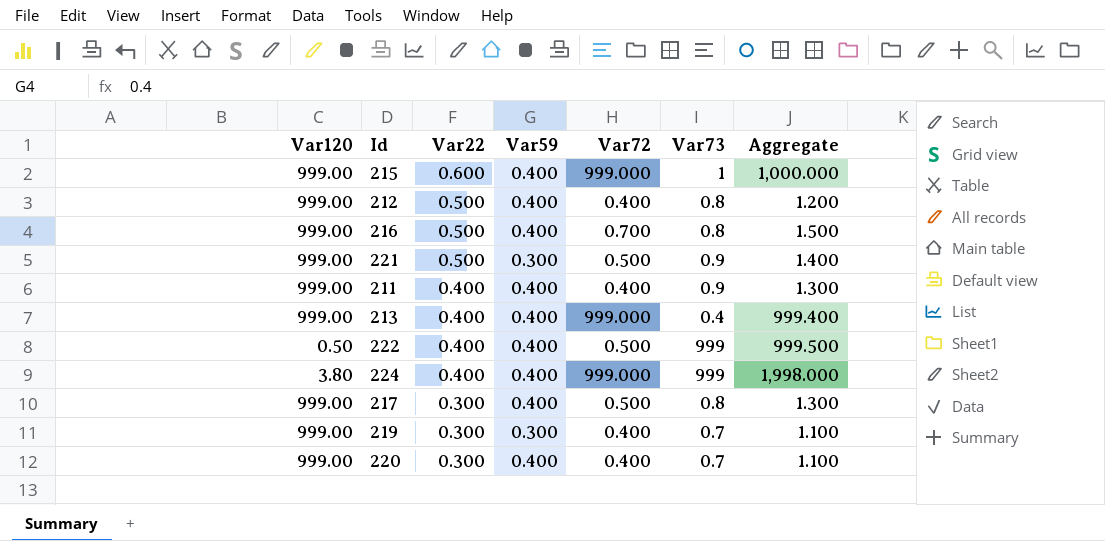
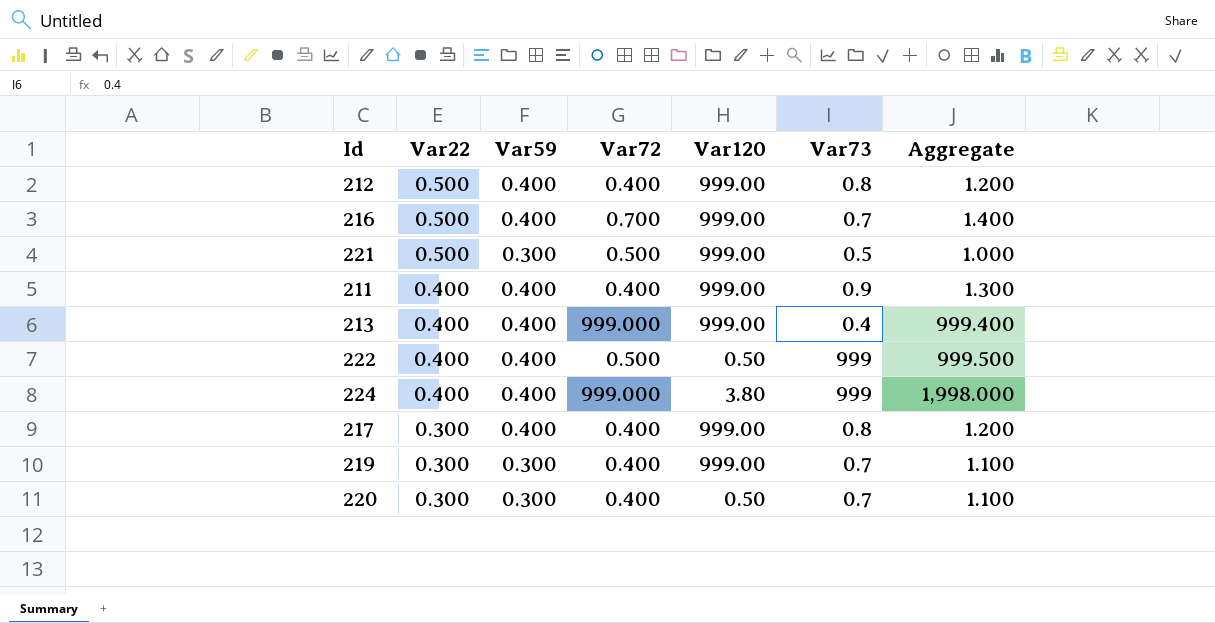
column Var120 | position: 1 -> 5
row 215: 999.00 | 0.600 | 0.400 | 999.000 | 1 | 1,000.000 -> none
216 | Var73: 0.8 -> 0.7
216 | Aggregate: 1.500 -> 1.400
221 | Var73: 0.9 -> 0.5
221 | Aggregate: 1.400 -> 1.000
217 | Var72: 0.500 -> 0.400
217 | Aggregate: 1.300 -> 1.200
220 | Var59: 0.400 -> 0.300
220 | Var120: 999.00 -> 0.50

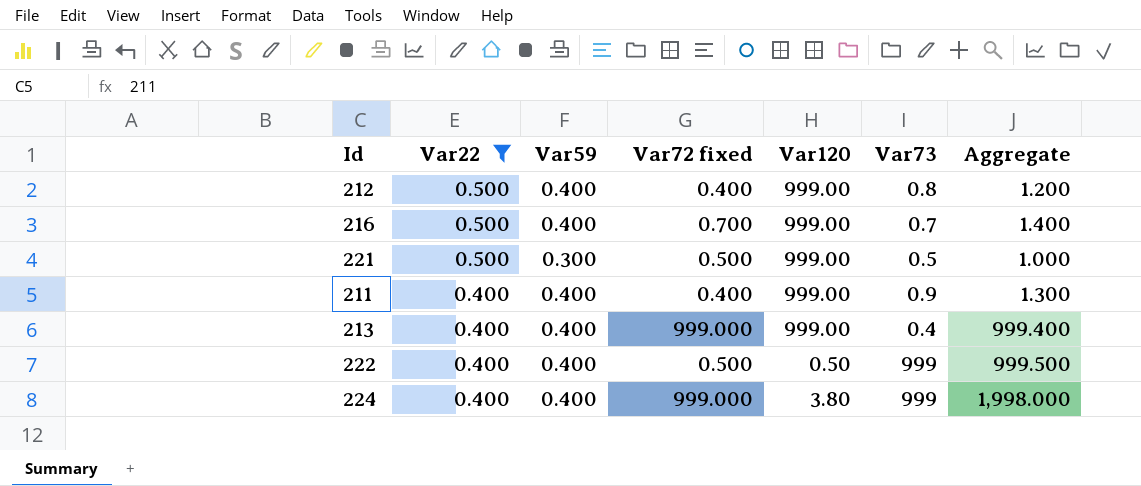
filter: none -> Var22 != 0.300
column name: Var72 -> Var72 fixed

